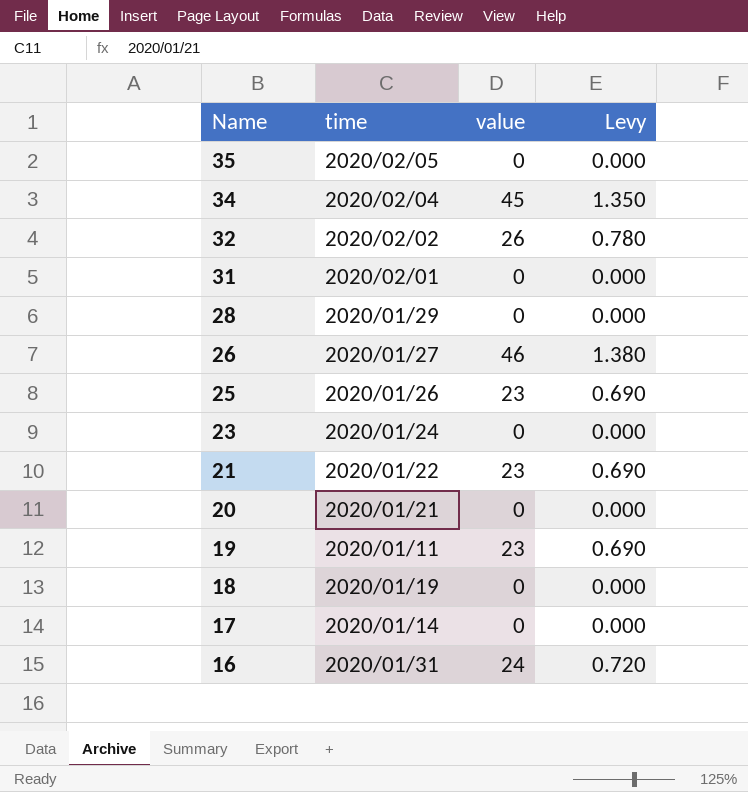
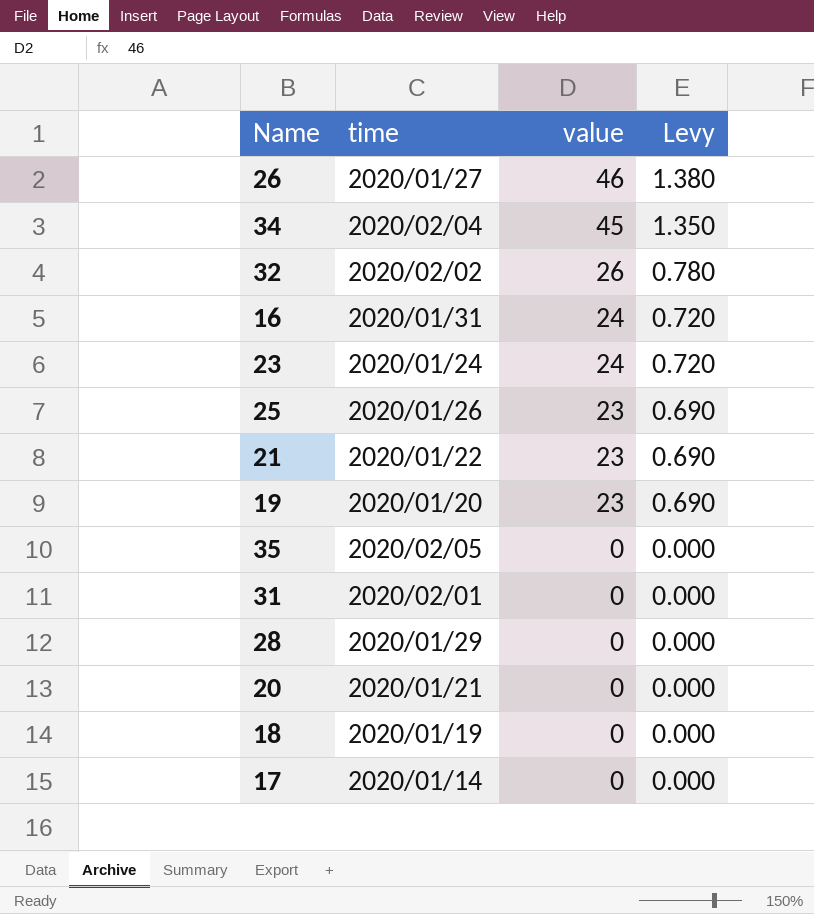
row order: Name descending -> value descending
23 | value: 0 -> 24
23 | Levy: 0.000 -> 0.720
19 | time: 2020/01/11 -> 2020/01/20

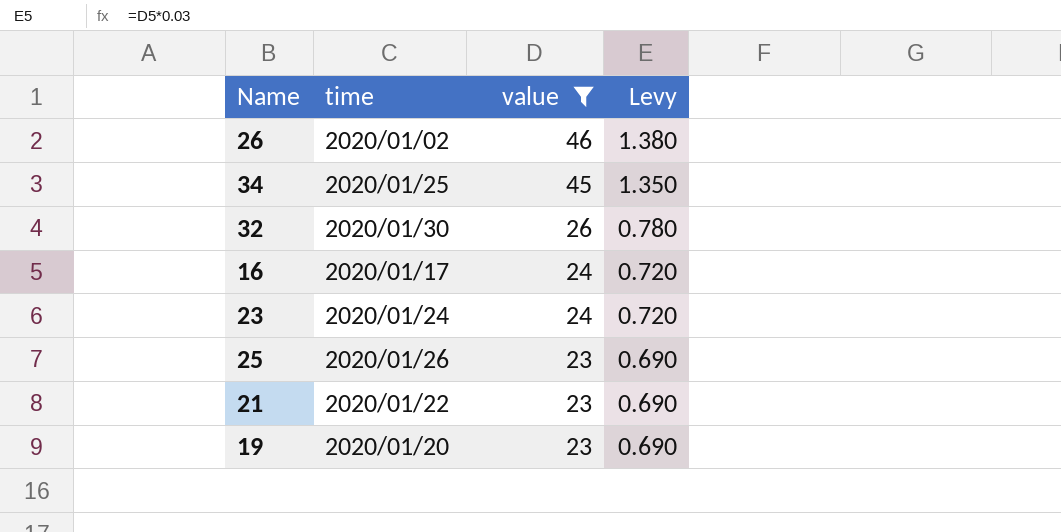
filter: none -> value != 0
26 | time: 2020/01/27 -> 2020/01/02
34 | time: 2020/02/04 -> 2020/01/25
32 | time: 2020/02/02 -> 2020/01/30
16 | time: 2020/01/31 -> 2020/01/17

